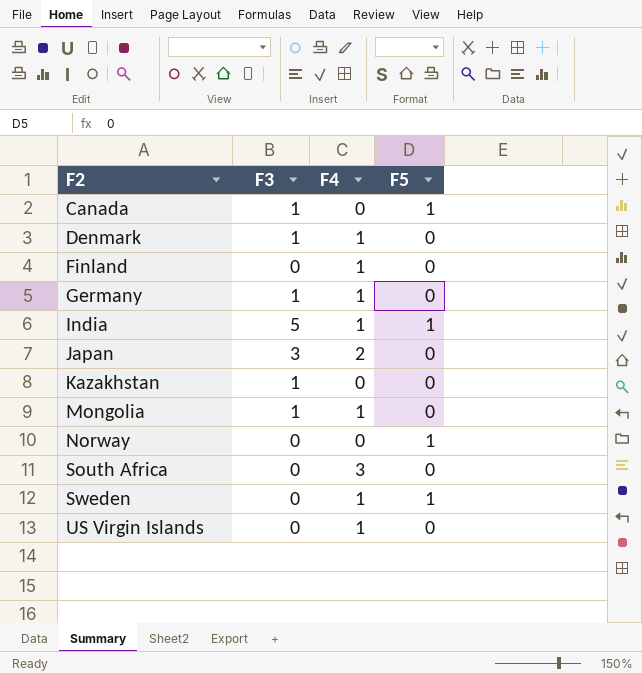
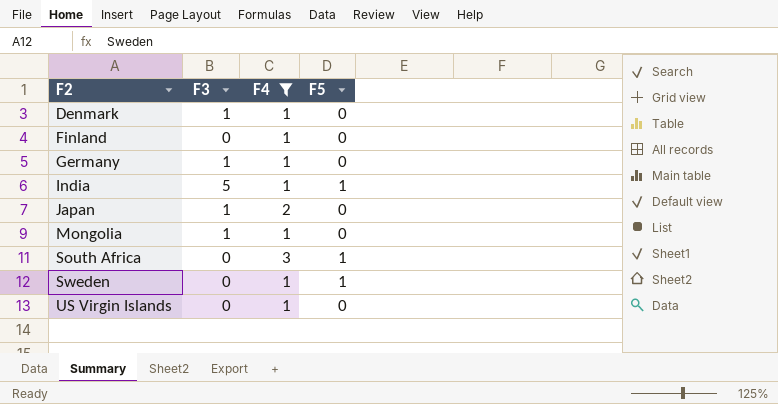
filter: none -> F4 != 0
Japan | F3: 3 -> 1
South Africa | F5: 0 -> 1

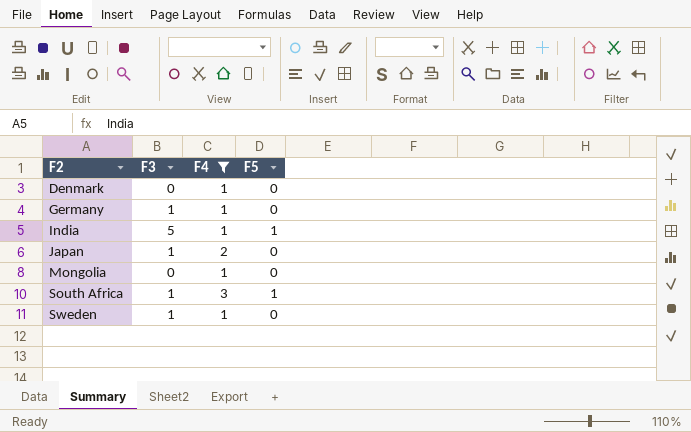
row Finland: 0 | 1 | 0 -> none
row US Virgin Islands: 0 | 1 | 0 -> none
Denmark | F3: 1 -> 0
Mongolia | F3: 1 -> 0
South Africa | F3: 0 -> 1
Sweden | F3: 0 -> 1
Sweden | F5: 1 -> 0

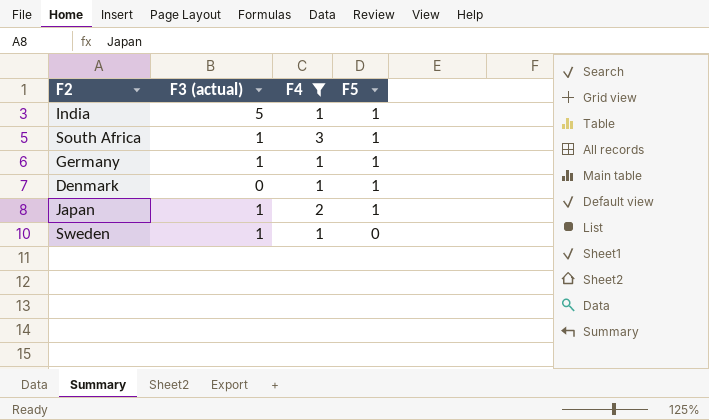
row order: F2 ascending -> F5 descending
column name: F3 -> F3 (actual)
row Mongolia: 0 | 1 | 0 -> none
Germany | F5: 0 -> 1
Denmark | F5: 0 -> 1
Japan | F5: 0 -> 1

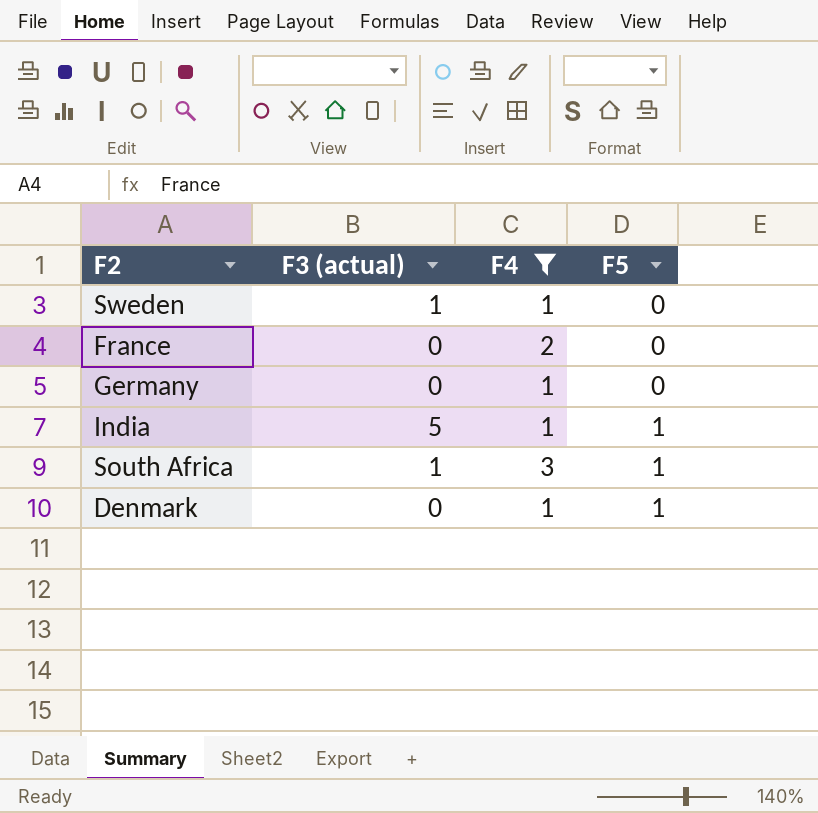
row order: F5 descending -> F5 ascending
row Japan: 1 | 2 | 1 -> none
row France: none -> 0 | 2 | 0
Germany | F3 (actual): 1 -> 0
Germany | F5: 1 -> 0

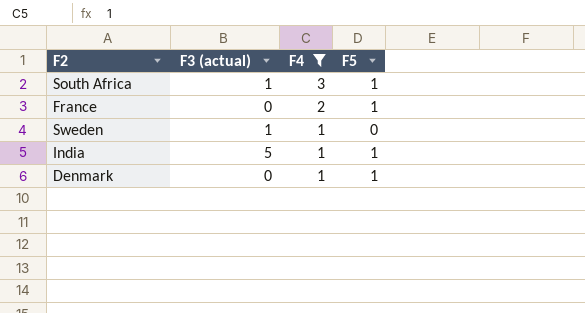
row order: F5 ascending -> F4 descending
row Germany: 0 | 1 | 0 -> none
France | F5: 0 -> 1

